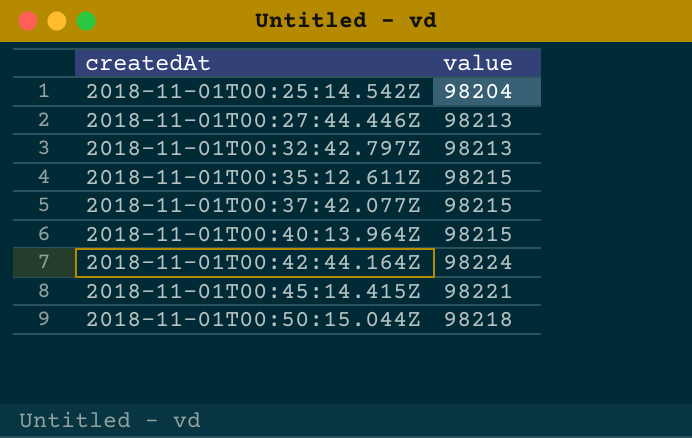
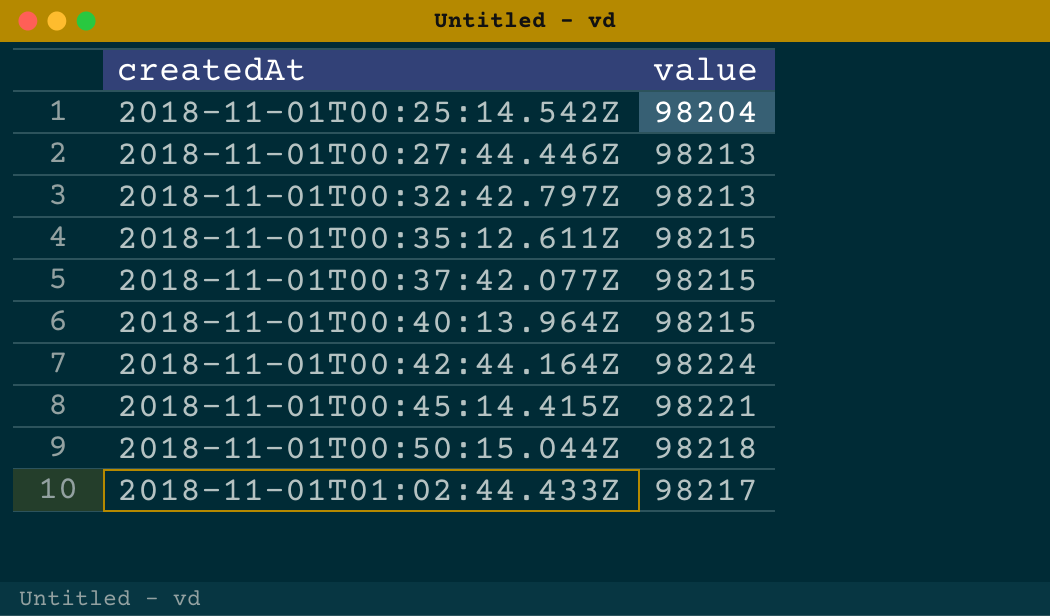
row 2018-11-01T01:02:44.433Z: none -> 98217

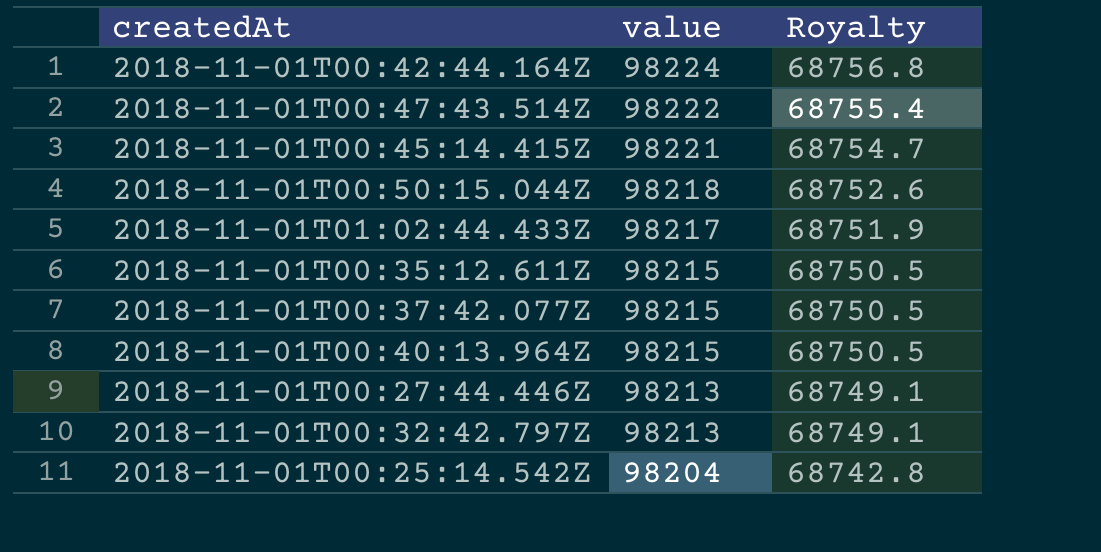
row order: createdAt ascending -> value descending
column Royalty | formula: none -> [value] * 0.7
row 2018-11-01T00:47:43.514Z: none -> 98222 | 68755.4

